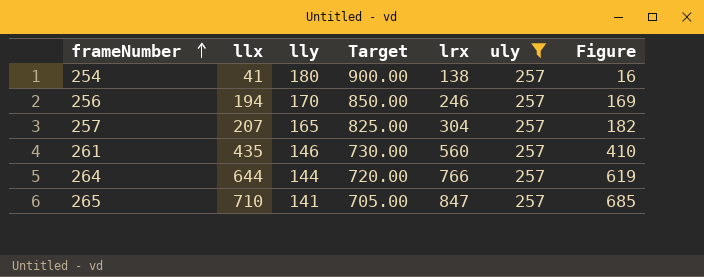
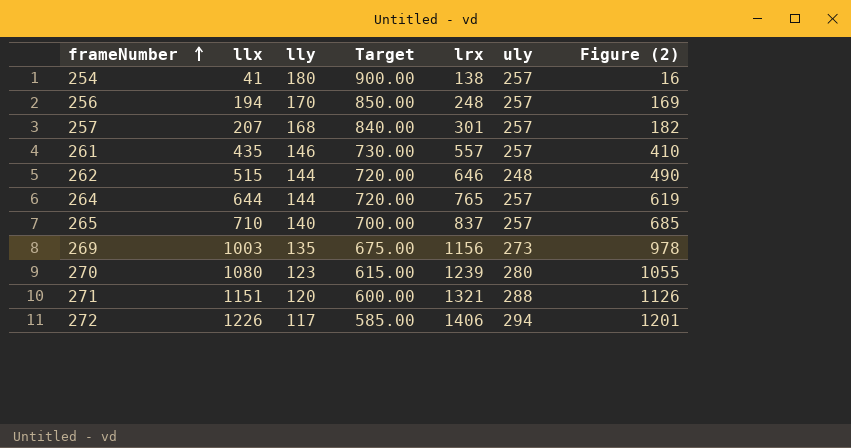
filter: uly = 257 -> none
column name: Figure -> Figure (2)
256 | lrx: 246 -> 248
257 | lly: 165 -> 168
257 | Target: 825.00 -> 840.00
257 | lrx: 304 -> 301
261 | lrx: 560 -> 557
264 | lrx: 766 -> 765
265 | lly: 141 -> 140
265 | Target: 705.00 -> 700.00
265 | lrx: 847 -> 837

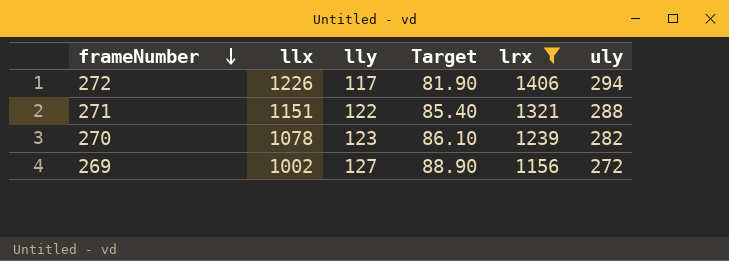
filter: none -> lrx >= 1156
row order: frameNumber ascending -> frameNumber descending
column Figure (2) | formula: [llx] - 25 -> none
column Target | formula: [lly] * 5 -> [lly] * 0.7
271 | lly: 120 -> 122
270 | llx: 1080 -> 1078
270 | uly: 280 -> 282
269 | llx: 1003 -> 1002
269 | lly: 135 -> 127
269 | uly: 273 -> 272

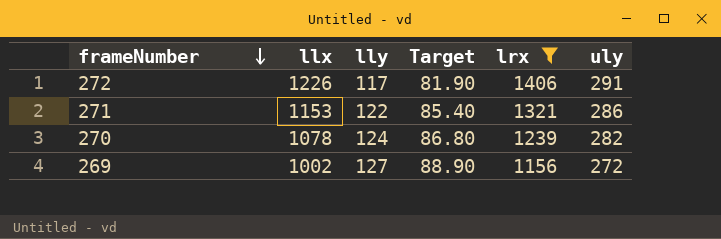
272 | uly: 294 -> 291
271 | llx: 1151 -> 1153
271 | uly: 288 -> 286
270 | lly: 123 -> 124
270 | Target: 86.10 -> 86.80

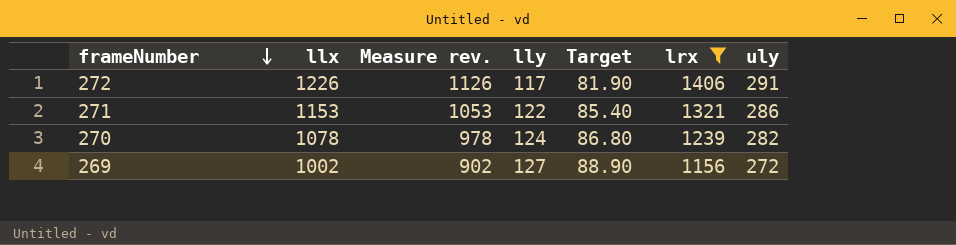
column Measure rev. | formula: none -> [llx] - 100

